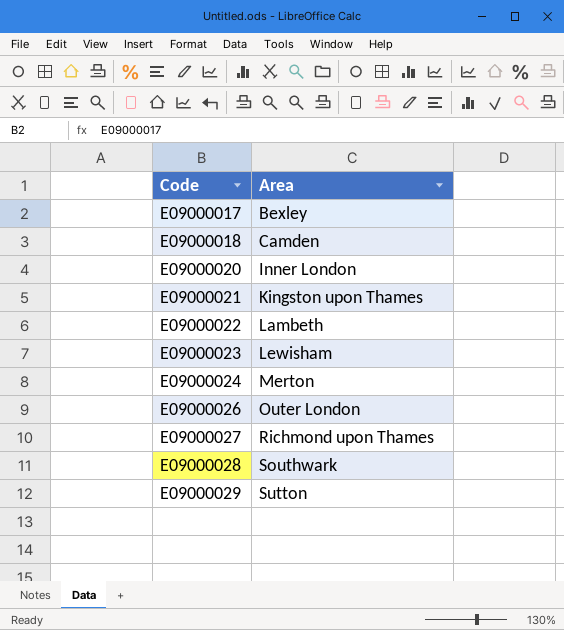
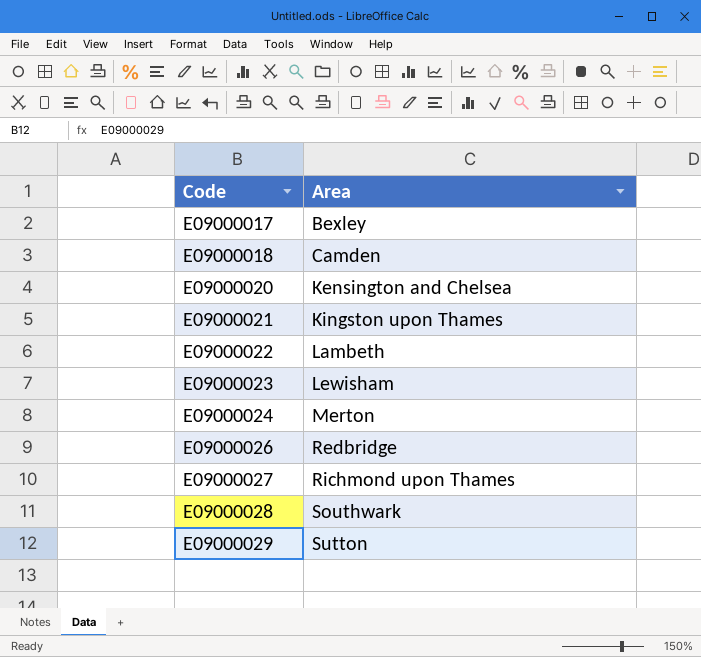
E09000020 | Area: Inner London -> Kensington and Chelsea
E09000026 | Area: Outer London -> Redbridge

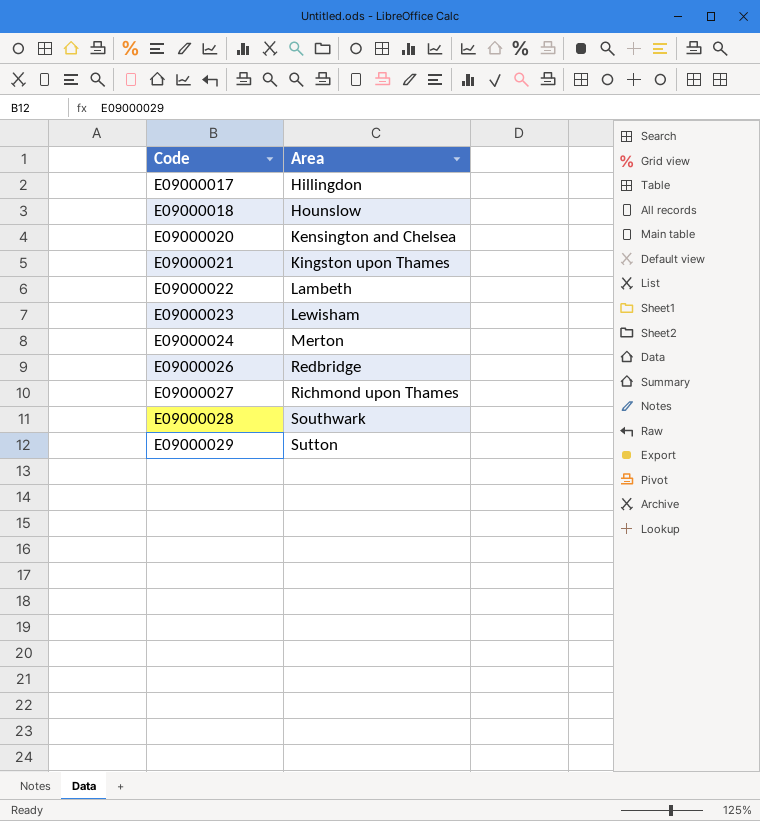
E09000017 | Area: Bexley -> Hillingdon
E09000018 | Area: Camden -> Hounslow

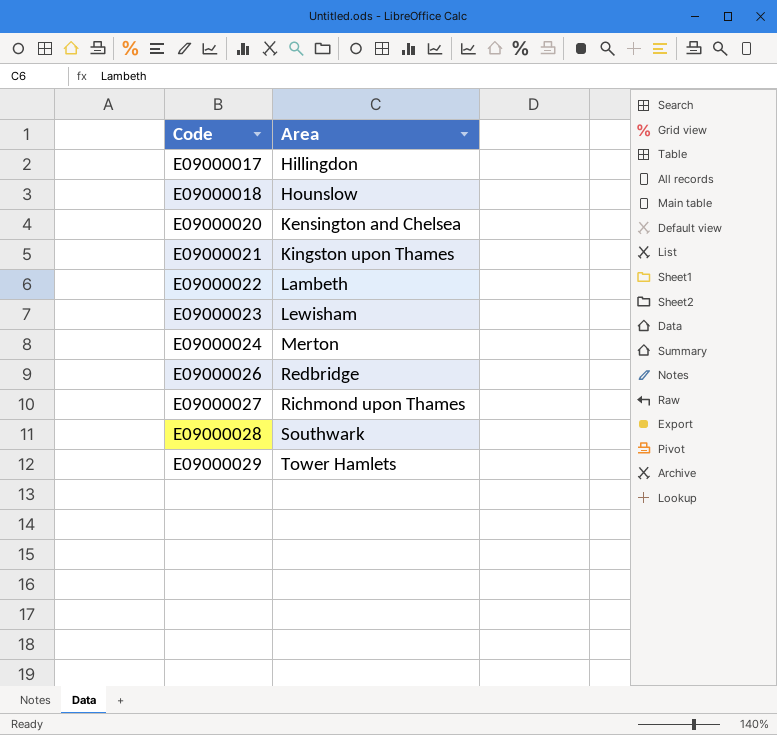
E09000029 | Area: Sutton -> Tower Hamlets

